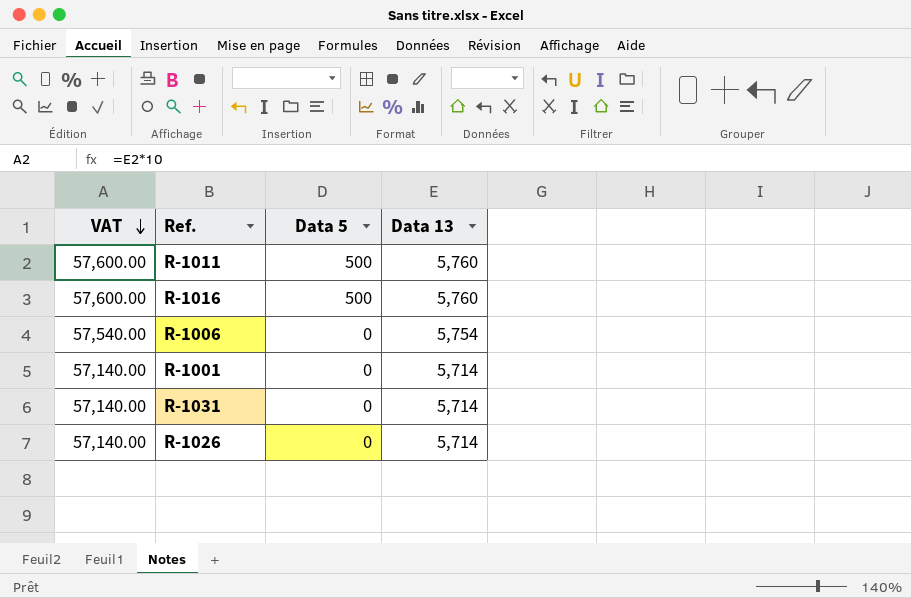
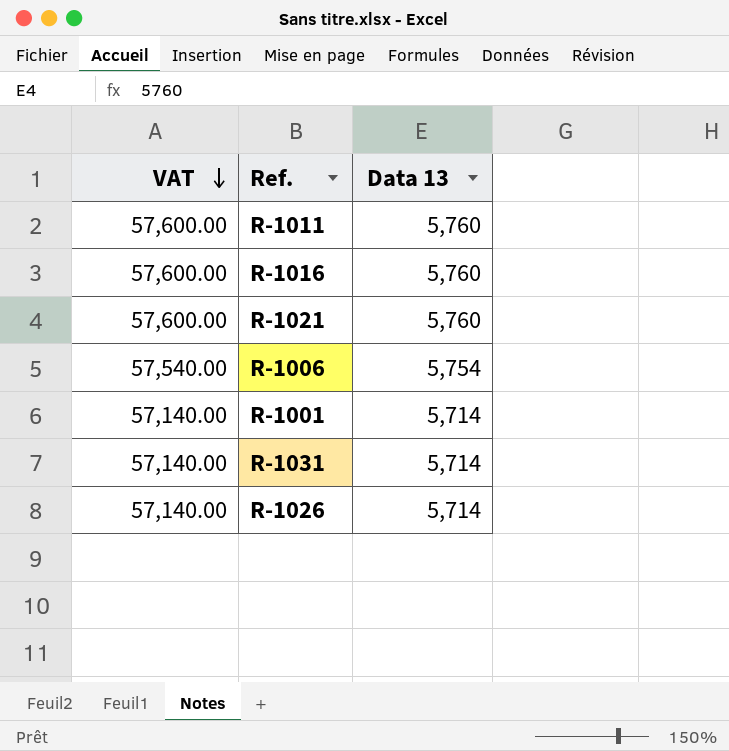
column Data 5 | position: 3 -> none
row R-1021: none -> 57,600.00 | 5,760

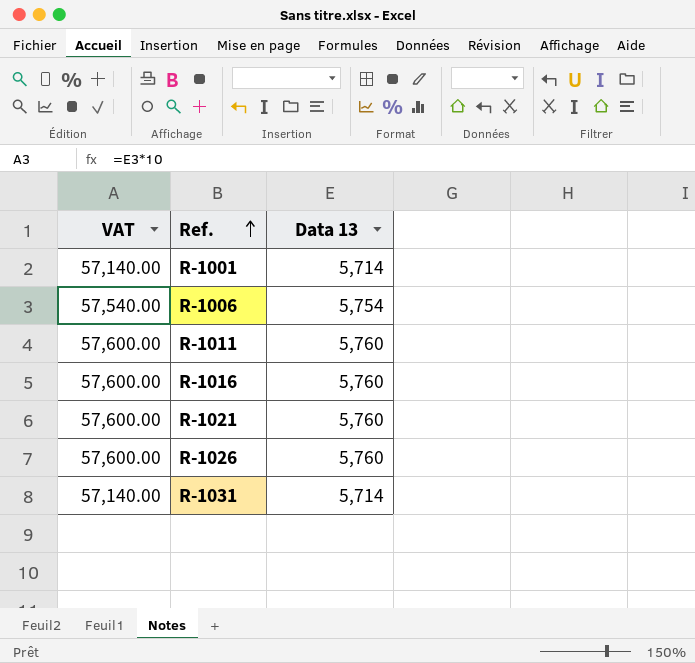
row order: VAT descending -> Ref. ascending
R-1026 | VAT: 57,140.00 -> 57,600.00
R-1026 | Data 13: 5,714 -> 5,760

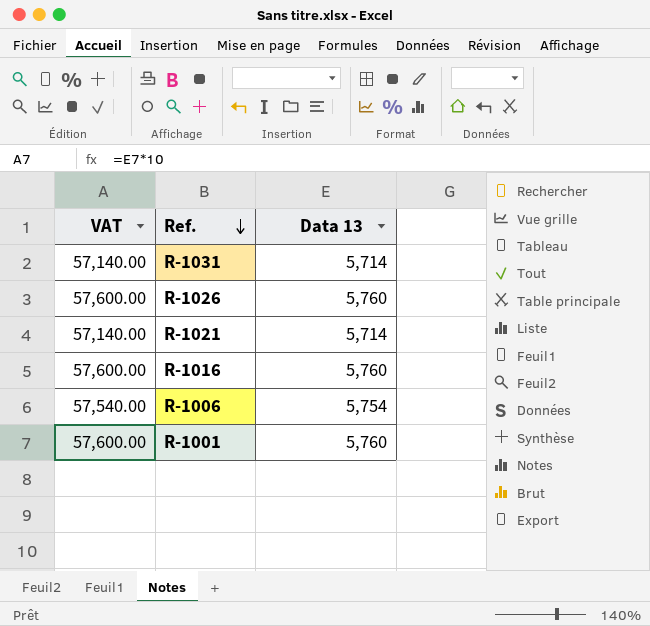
row order: Ref. ascending -> Ref. descending
row R-1011: 57,600.00 | 5,760 -> none
R-1021 | VAT: 57,600.00 -> 57,140.00
R-1021 | Data 13: 5,760 -> 5,714
R-1001 | VAT: 57,140.00 -> 57,600.00
R-1001 | Data 13: 5,714 -> 5,760

